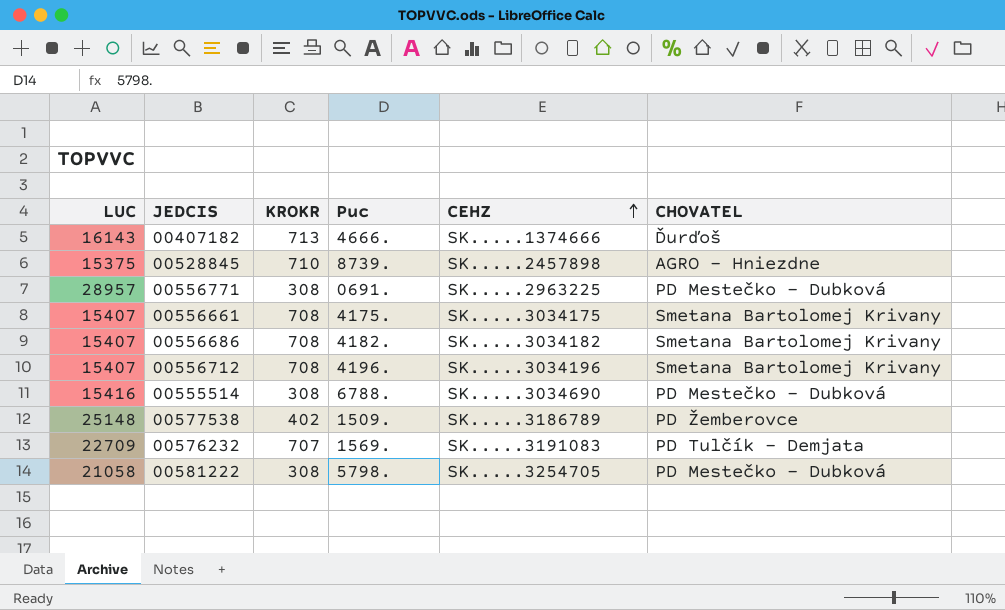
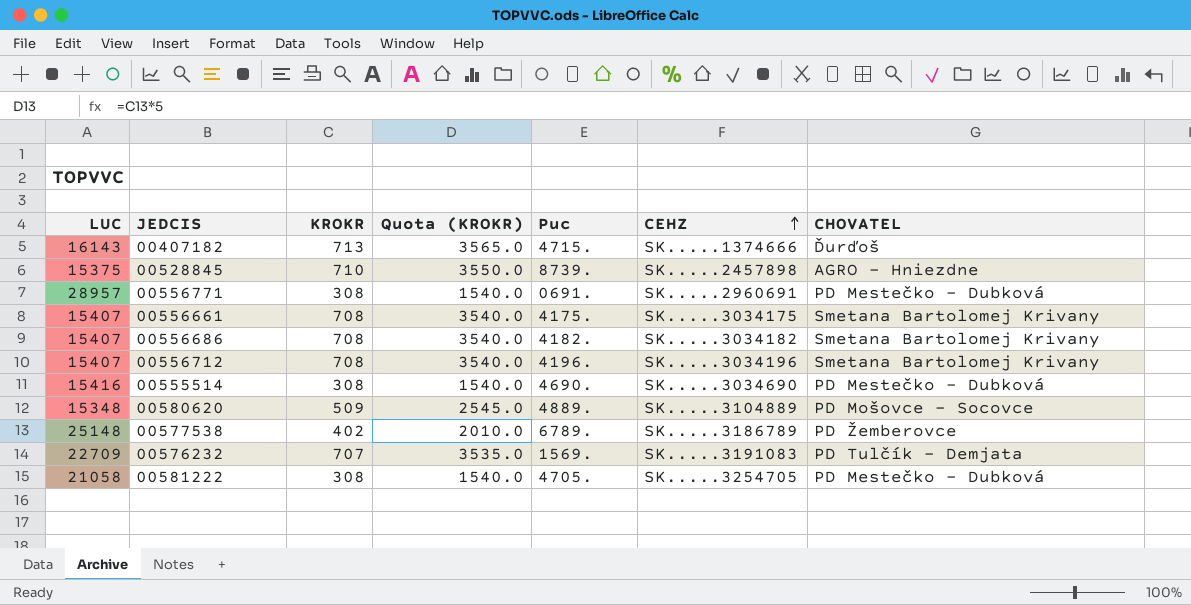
column Quota (KROKR) | formula: none -> [KROKR] * 5
00407182 | Puc: 4666. -> 4715.
00556771 | CEHZ: SK.....2963225 -> SK.....2960691
00555514 | Puc: 6788. -> 4690.
row 00580620: none -> 15348 | 509 | 2545.0 | 4889. | SK.....3104889 | PD Mošovce - Socovce
00577538 | Puc: 1509. -> 6789.
00581222 | Puc: 5798. -> 4705.

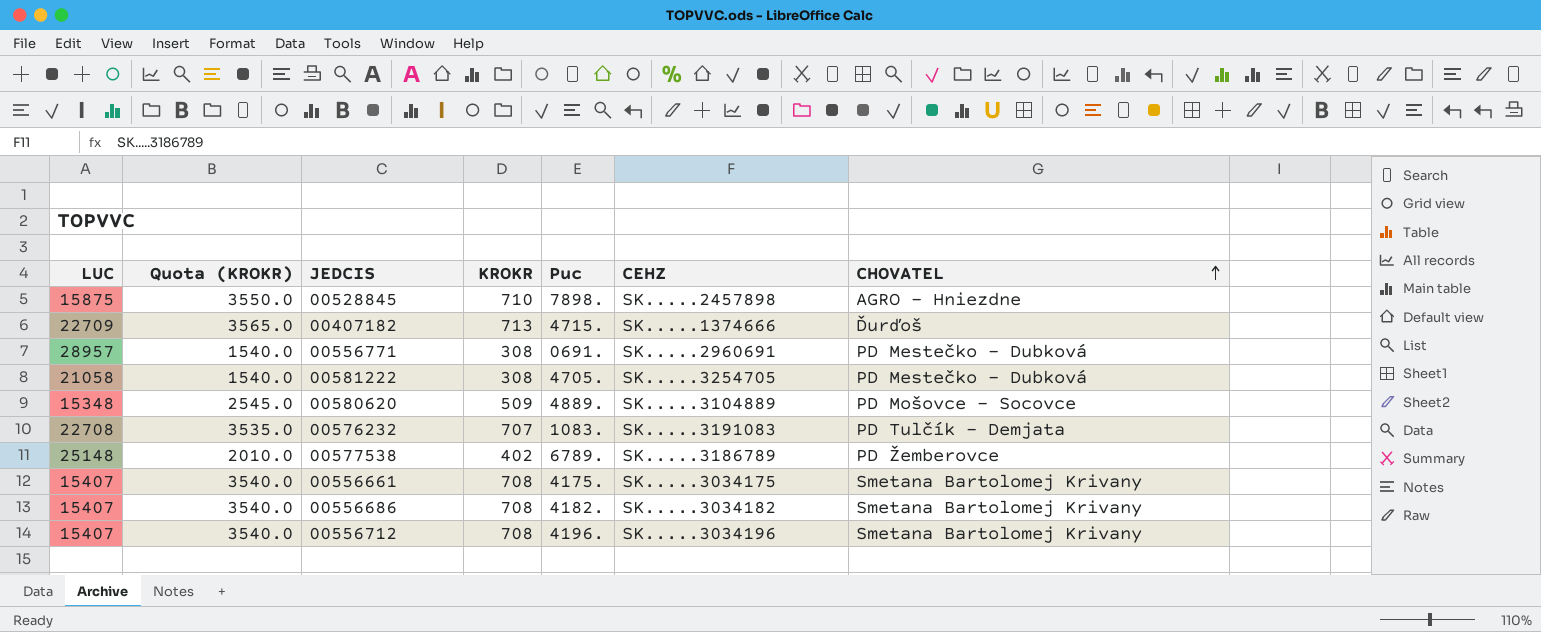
row order: CEHZ ascending -> CHOVATEL ascending
column Quota (KROKR) | position: 4 -> 2
row 00555514: 15416 | 308 | 1540.0 | 4690. | SK.....3034690 | PD Mestečko - Dubková -> none
00528845 | LUC: 15375 -> 15875
00528845 | Puc: 8739. -> 7898.
00407182 | LUC: 16143 -> 22709
00576232 | LUC: 22709 -> 22708
00576232 | Puc: 1569. -> 1083.

